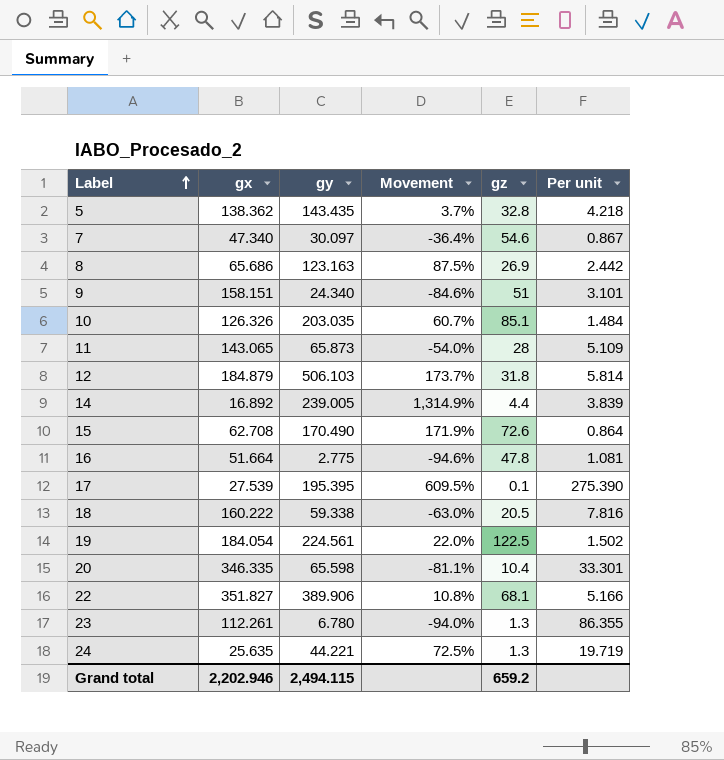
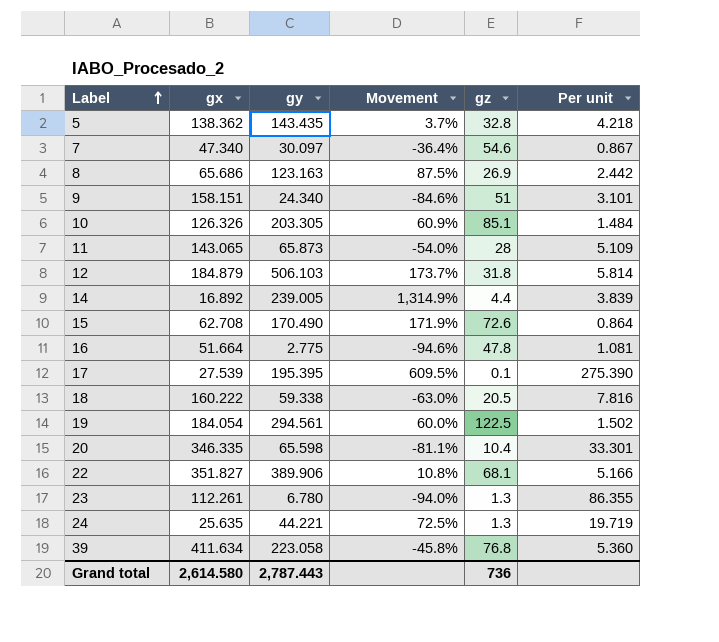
10 | gy: 203.035 -> 203.305
10 | Movement: 60.7% -> 60.9%
19 | gy: 224.561 -> 294.561
19 | Movement: 22.0% -> 60.0%
row 39: none -> 411.634 | 223.058 | -45.8% | 76.8 | 5.360
Grand total | gx: 2,202.946 -> 2,614.580
Grand total | gy: 2,494.115 -> 2,787.443
Grand total | gz: 659.2 -> 736

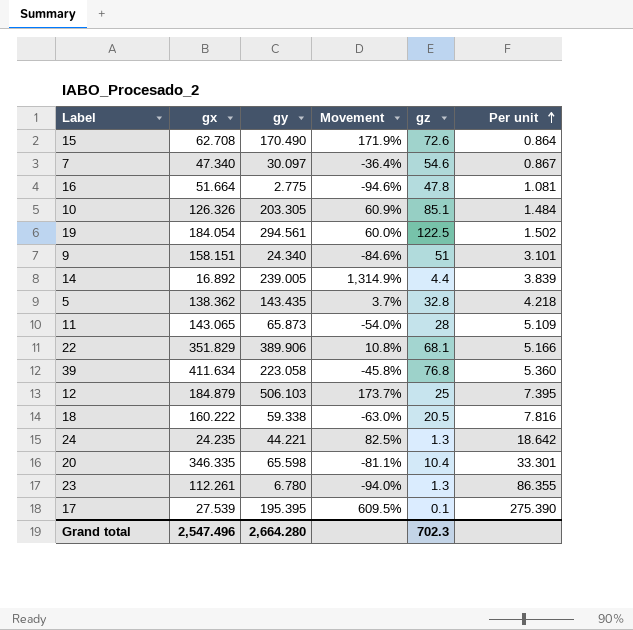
row order: Label ascending -> Per unit ascending
row 8: 65.686 | 123.163 | 87.5% | 26.9 | 2.442 -> none
22 | gx: 351.827 -> 351.829
12 | gz: 31.8 -> 25
12 | Per unit: 5.814 -> 7.395
24 | gx: 25.635 -> 24.235
24 | Movement: 72.5% -> 82.5%
24 | Per unit: 19.719 -> 18.642
Grand total | gx: 2,614.580 -> 2,547.496
Grand total | gy: 2,787.443 -> 2,664.280
Grand total | gz: 736 -> 702.3

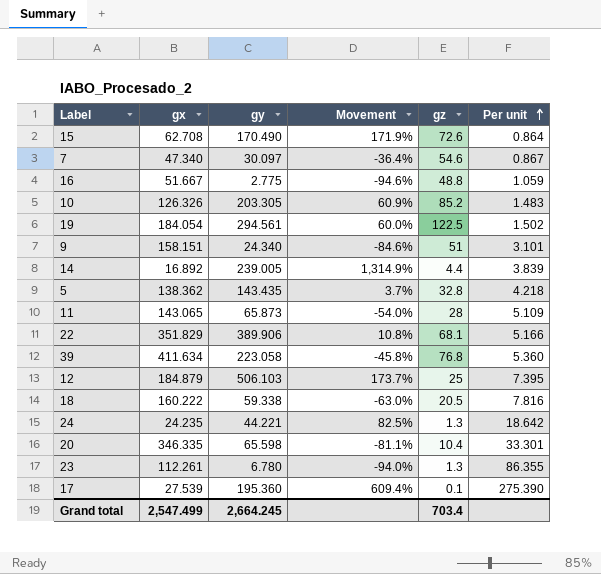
16 | gx: 51.664 -> 51.667
16 | gz: 47.8 -> 48.8
16 | Per unit: 1.081 -> 1.059
10 | gz: 85.1 -> 85.2
10 | Per unit: 1.484 -> 1.483
17 | gy: 195.395 -> 195.360
17 | Movement: 609.5% -> 609.4%
Grand total | gx: 2,547.496 -> 2,547.499
Grand total | gy: 2,664.280 -> 2,664.245
Grand total | gz: 702.3 -> 703.4

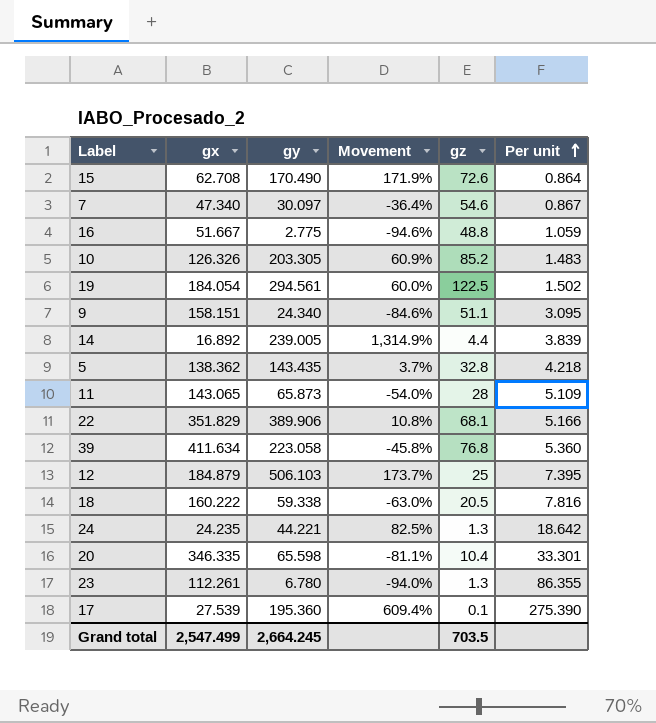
9 | gz: 51 -> 51.1
9 | Per unit: 3.101 -> 3.095
Grand total | gz: 703.4 -> 703.5

